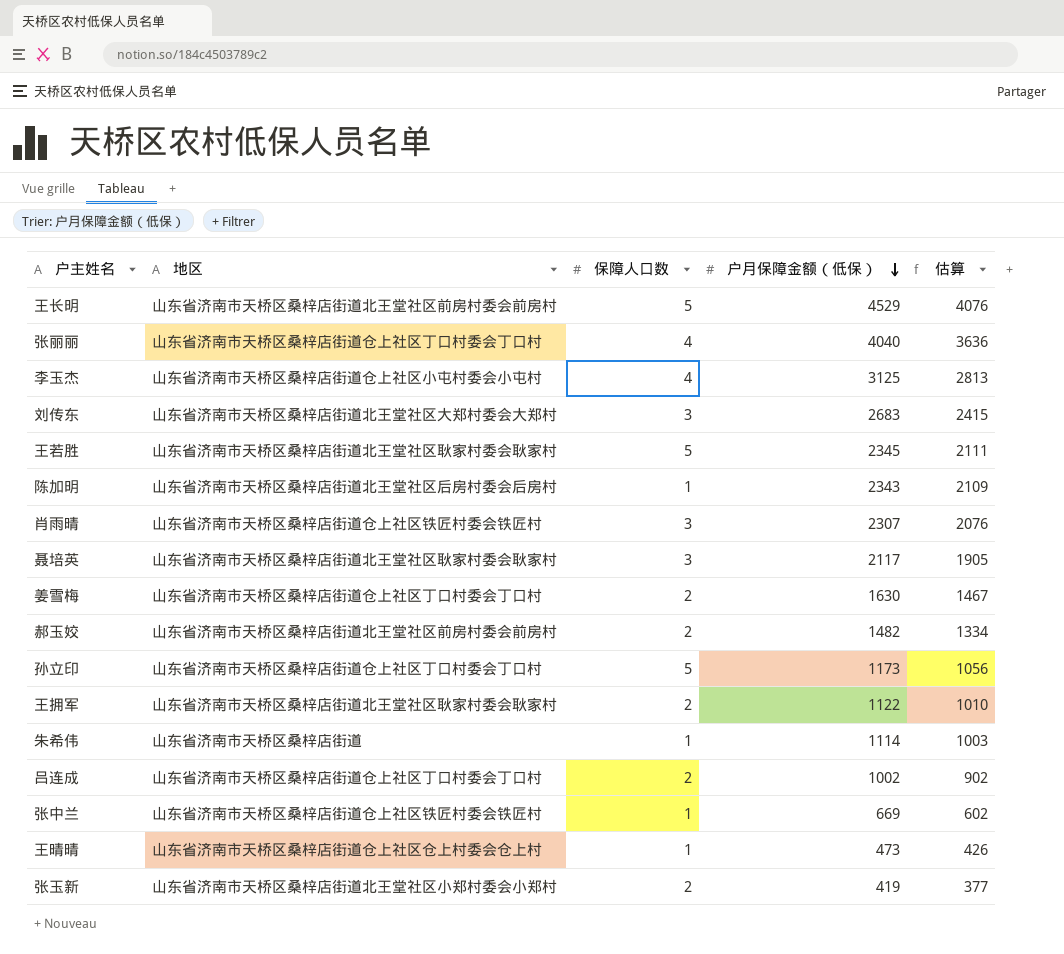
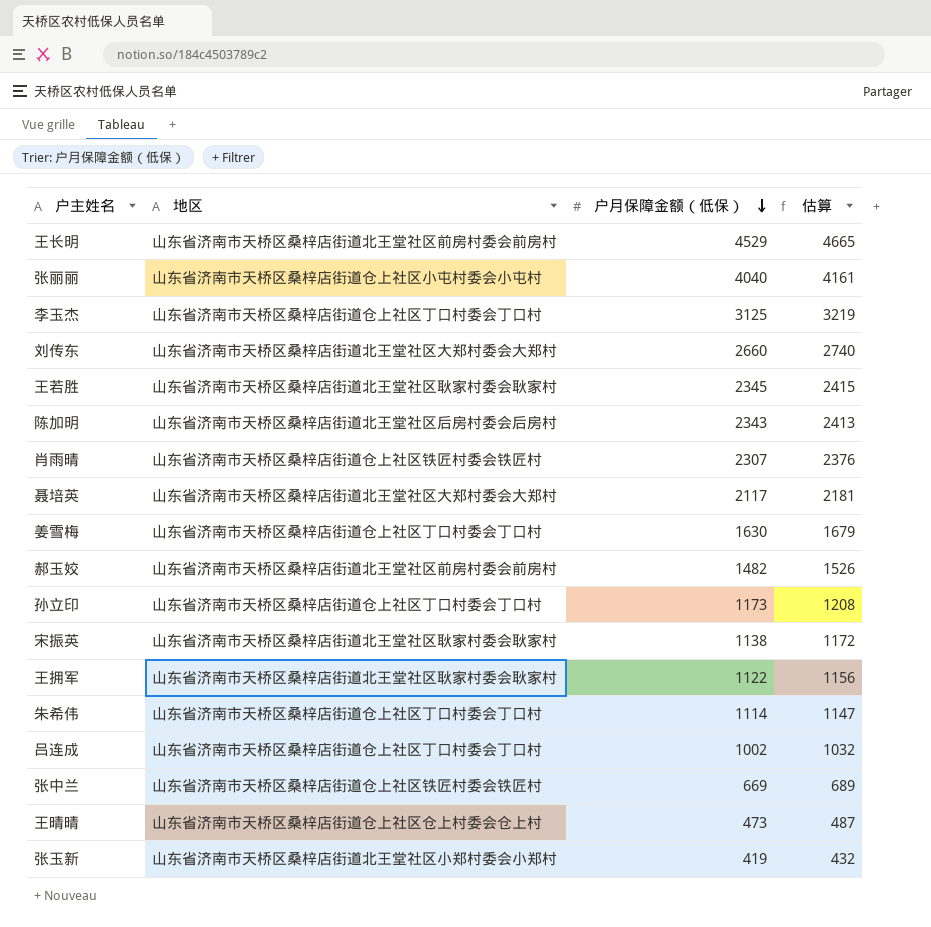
column 保障人口数 | position: 3 -> none
column 估算 | formula: [户月保障金额（低保）] * 0.9 -> [户月保障金额（低保）] * 1.03
张丽丽 | 地区: 山东省济南市天桥区桑梓店街道仓上社区丁口村委会丁口村 -> 山东省济南市天桥区桑梓店街道仓上社区小屯村委会小屯村
李玉杰 | 地区: 山东省济南市天桥区桑梓店街道仓上社区小屯村委会小屯村 -> 山东省济南市天桥区桑梓店街道仓上社区丁口村委会丁口村
刘传东 | 户月保障金额（低保）: 2683 -> 2660
聂培英 | 地区: 山东省济南市天桥区桑梓店街道北王堂社区耿家村委会耿家村 -> 山东省济南市天桥区桑梓店街道北王堂社区大郑村委会大郑村
row 宋振英: none -> 山东省济南市天桥区桑梓店街道北王堂社区耿家村委会耿家村 | 1138 | 1172
朱希伟 | 地区: 山东省济南市天桥区桑梓店街道 -> 山东省济南市天桥区桑梓店街道仓上社区丁口村委会丁口村

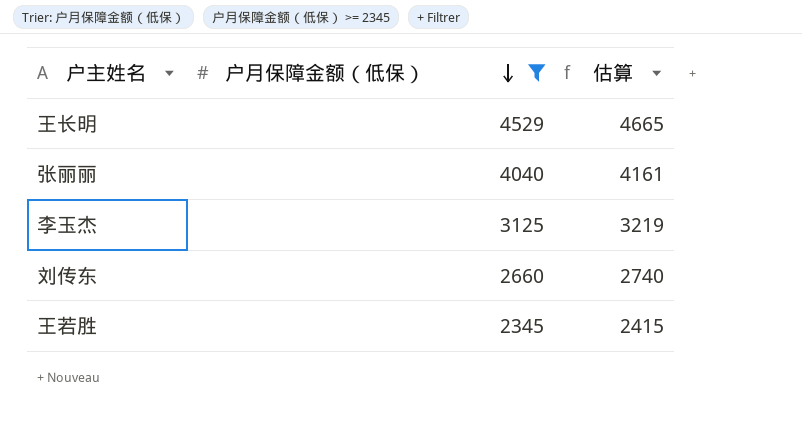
filter: none -> 户月保障金额（低保） >= 2345
column 地区 | position: 2 -> none

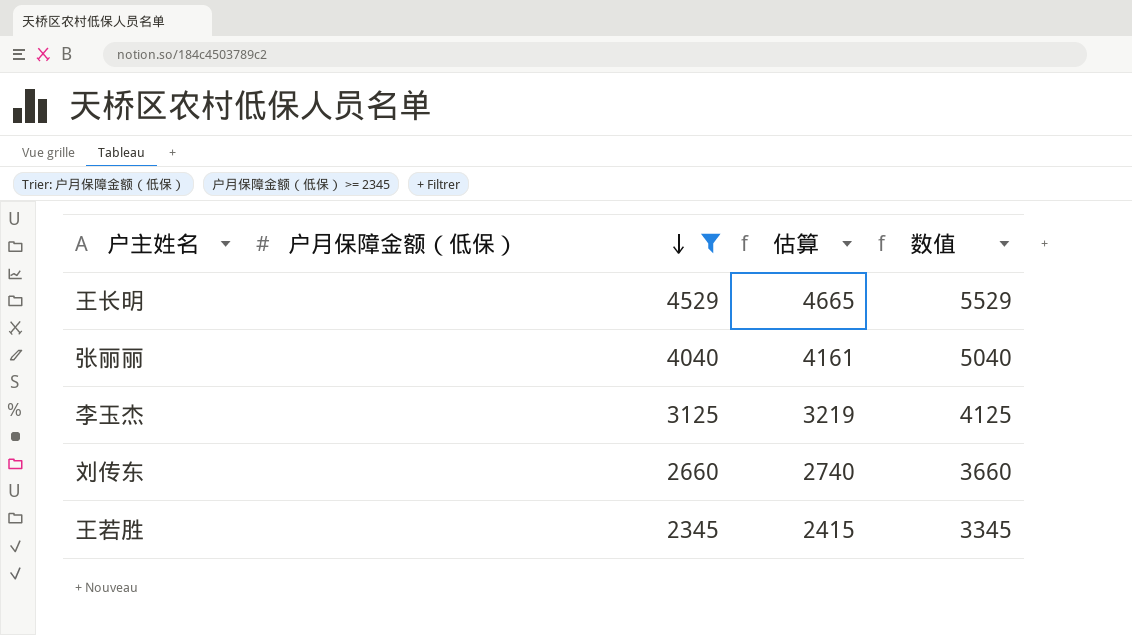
column 数值 | formula: none -> [户月保障金额（低保）] + 1000

